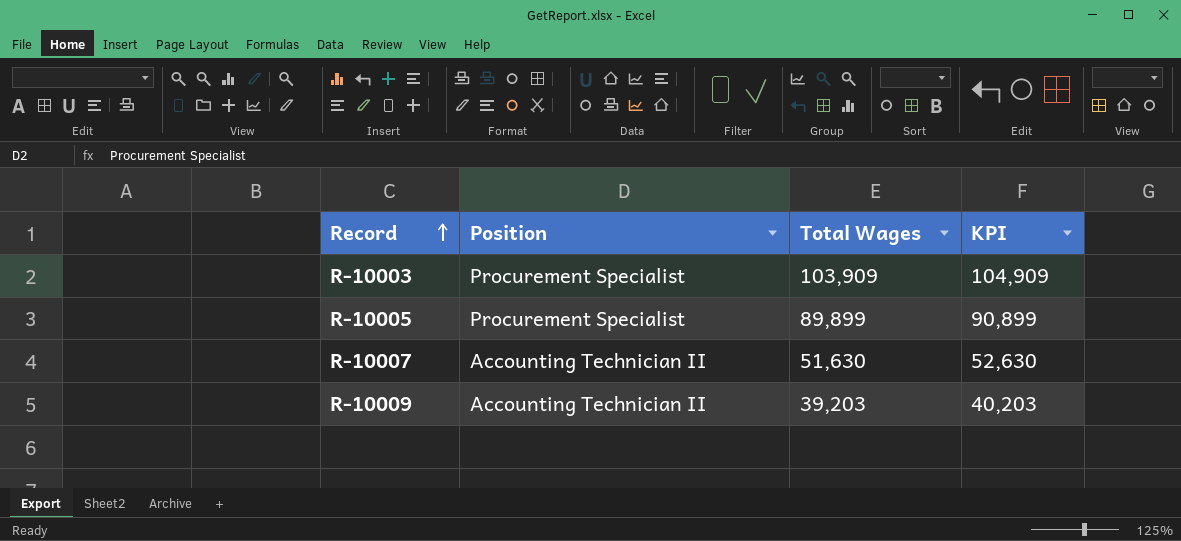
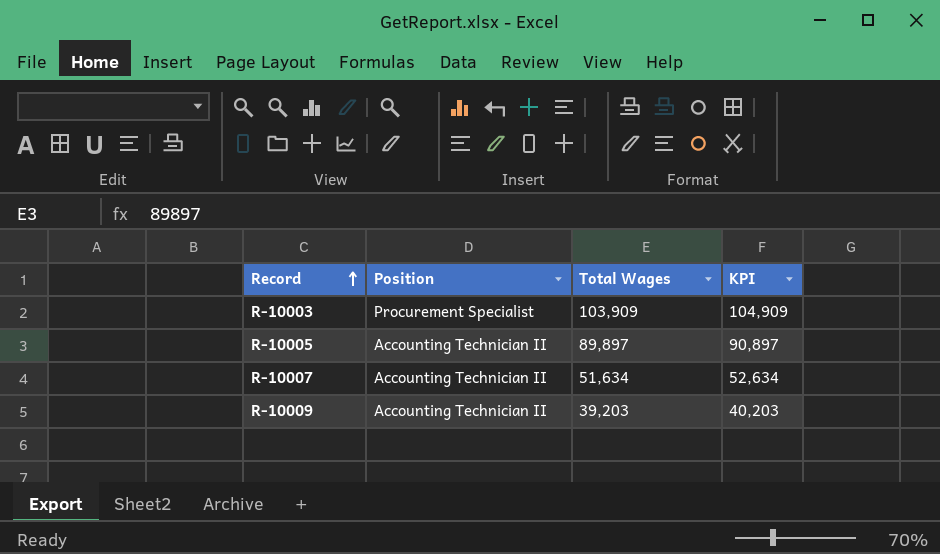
R-10005 | Position: Procurement Specialist -> Accounting Technician II
R-10005 | Total Wages: 89,899 -> 89,897
R-10005 | KPI: 90,899 -> 90,897
R-10007 | Total Wages: 51,630 -> 51,634
R-10007 | KPI: 52,630 -> 52,634

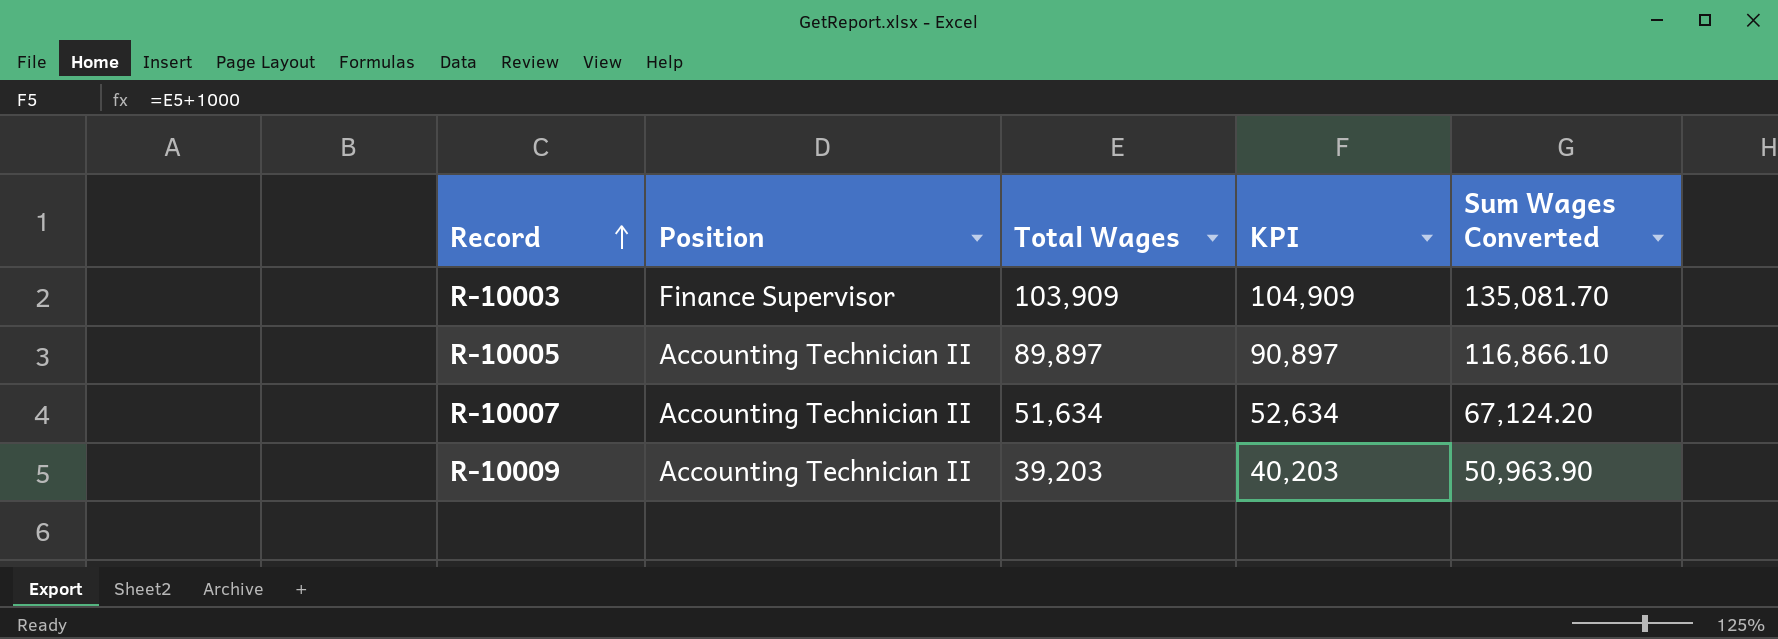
column Sum Wages Converted | formula: none -> [Total Wages] * 1.3
R-10003 | Position: Procurement Specialist -> Finance Supervisor

